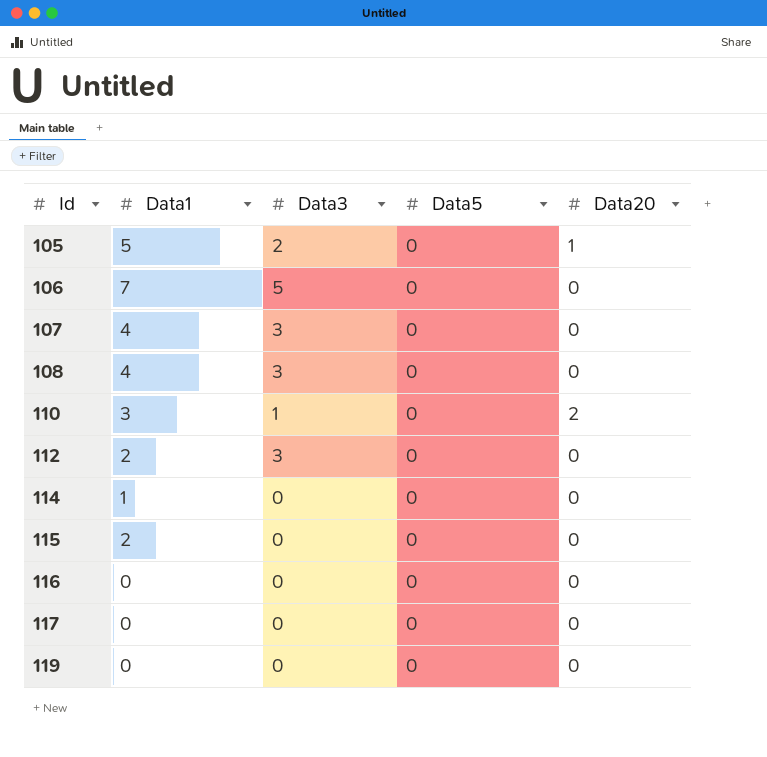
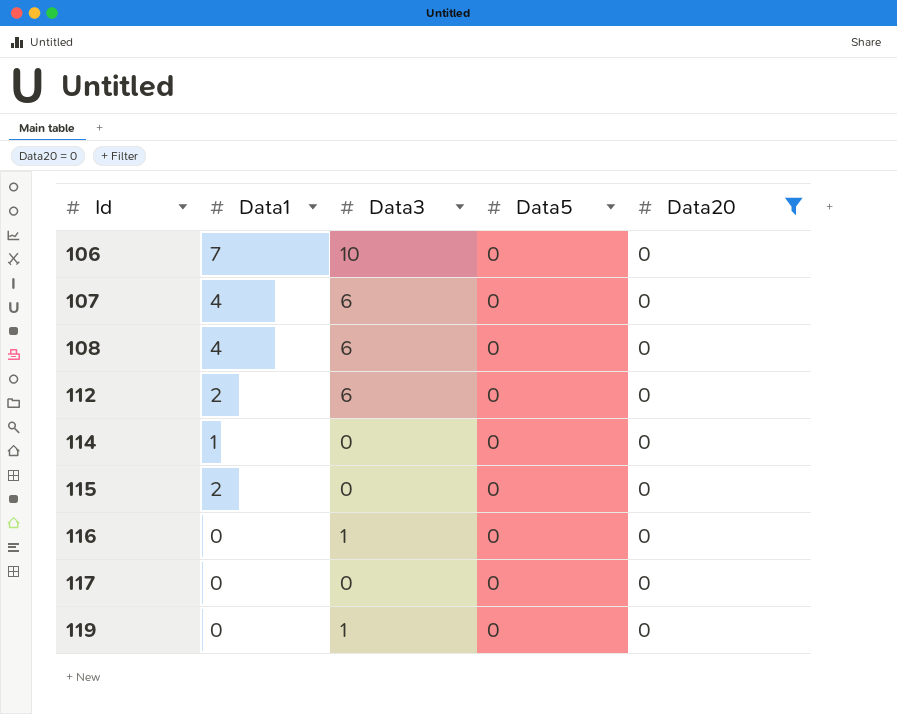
filter: none -> Data20 = 0
106 | Data3: 5 -> 10
107 | Data3: 3 -> 6
108 | Data3: 3 -> 6
112 | Data3: 3 -> 6
116 | Data3: 0 -> 1
119 | Data3: 0 -> 1

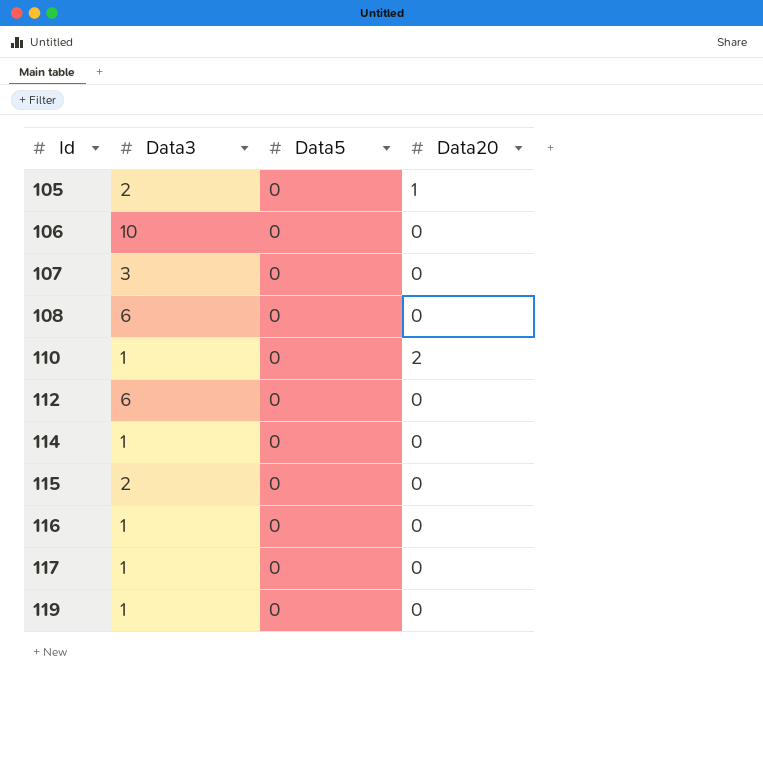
filter: Data20 = 0 -> none
column Data1 | position: 2 -> none
107 | Data3: 6 -> 3
114 | Data3: 0 -> 1
115 | Data3: 0 -> 2
117 | Data3: 0 -> 1

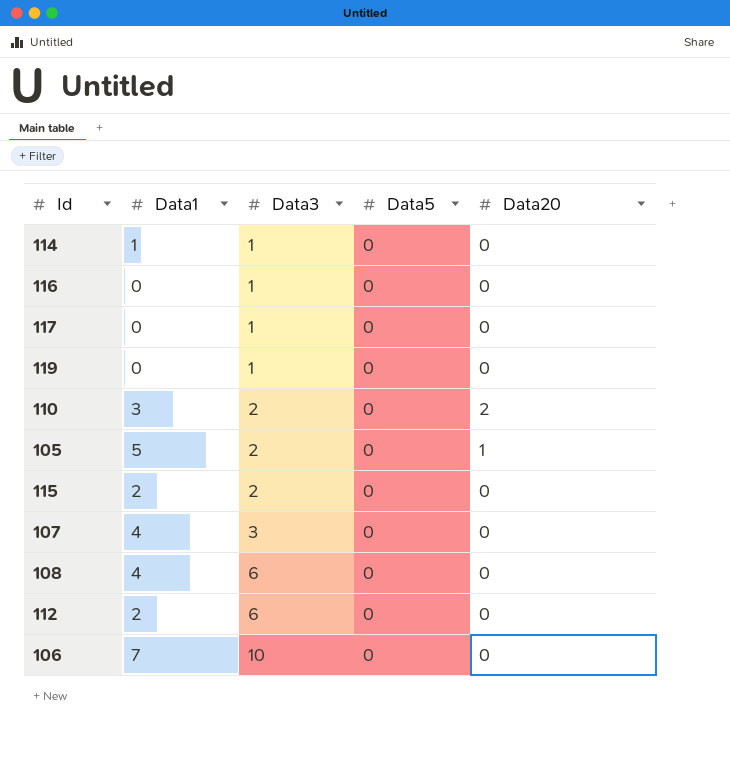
row order: Id ascending -> Data3 ascending
column Data1 | position: none -> 2
110 | Data3: 1 -> 2

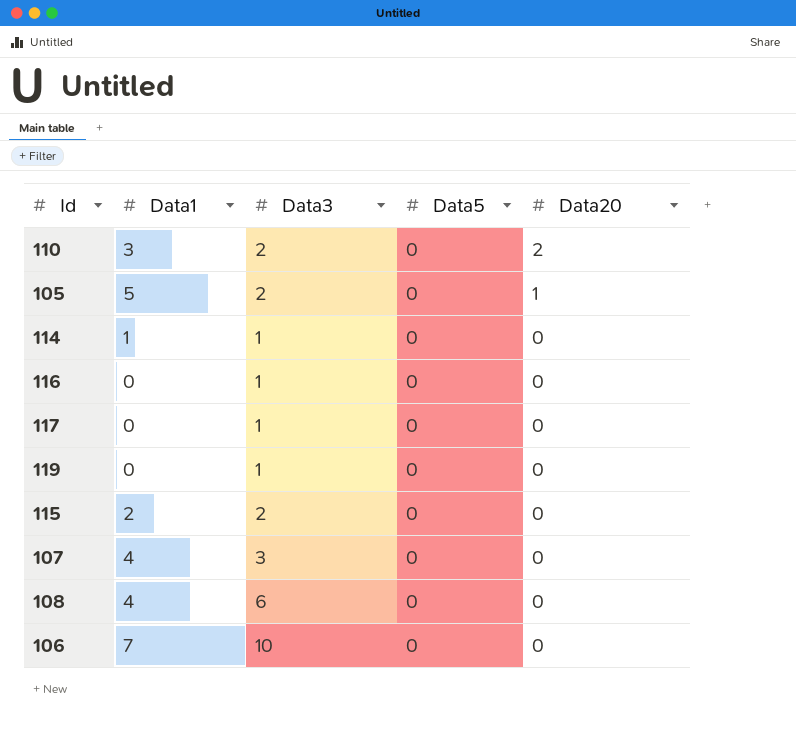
row order: Data3 ascending -> Data20 descending
row 112: 2 | 6 | 0 | 0 -> none

